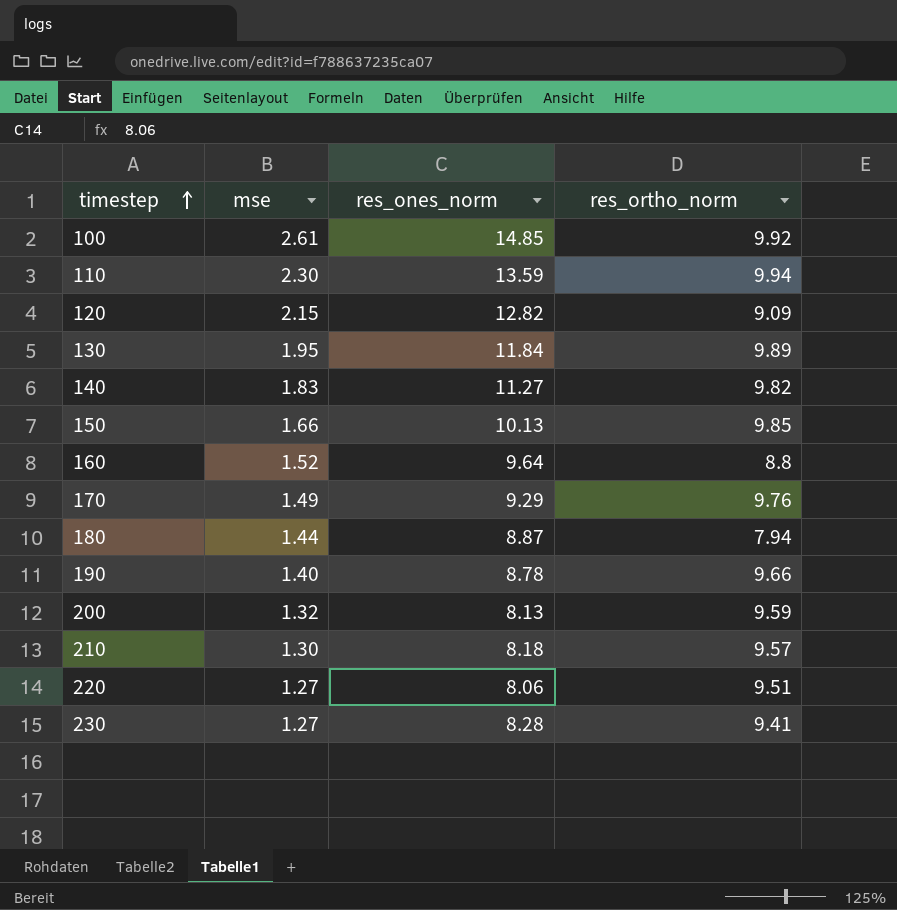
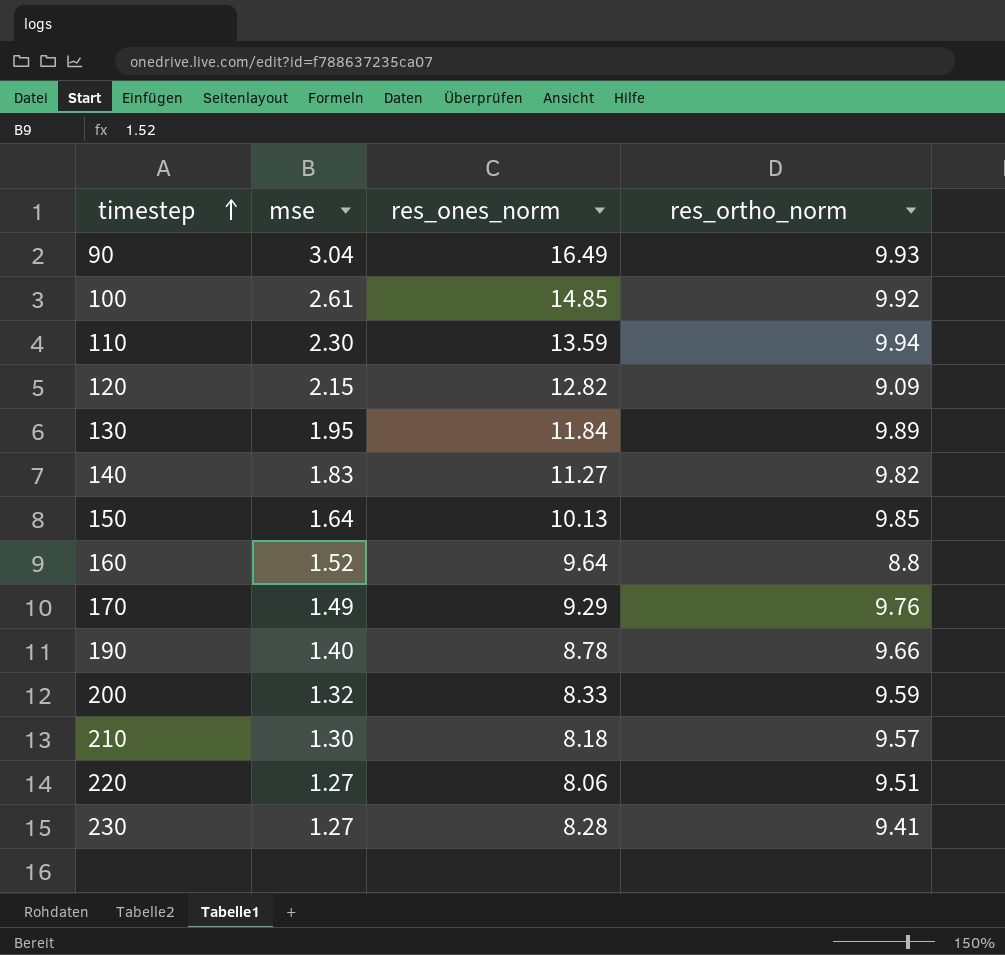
row 180: 1.44 | 8.87 | 7.94 -> none
row 90: none -> 3.04 | 16.49 | 9.93
150 | mse: 1.66 -> 1.64
200 | res_ones_norm: 8.13 -> 8.33

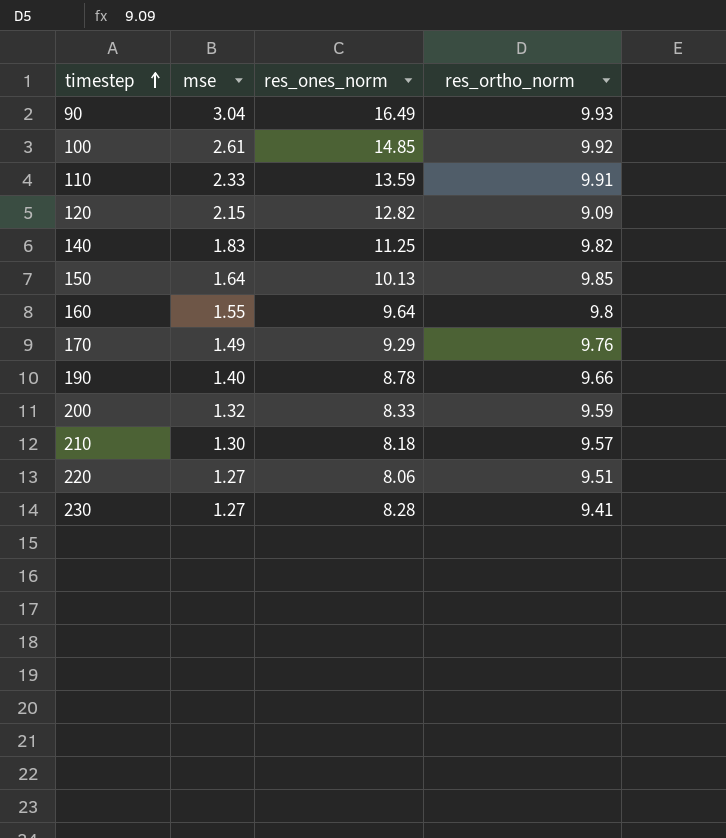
row 130: 1.95 | 11.84 | 9.89 -> none
110 | mse: 2.30 -> 2.33
110 | res_ortho_norm: 9.94 -> 9.91
140 | res_ones_norm: 11.27 -> 11.25
160 | mse: 1.52 -> 1.55
160 | res_ortho_norm: 8.8 -> 9.8

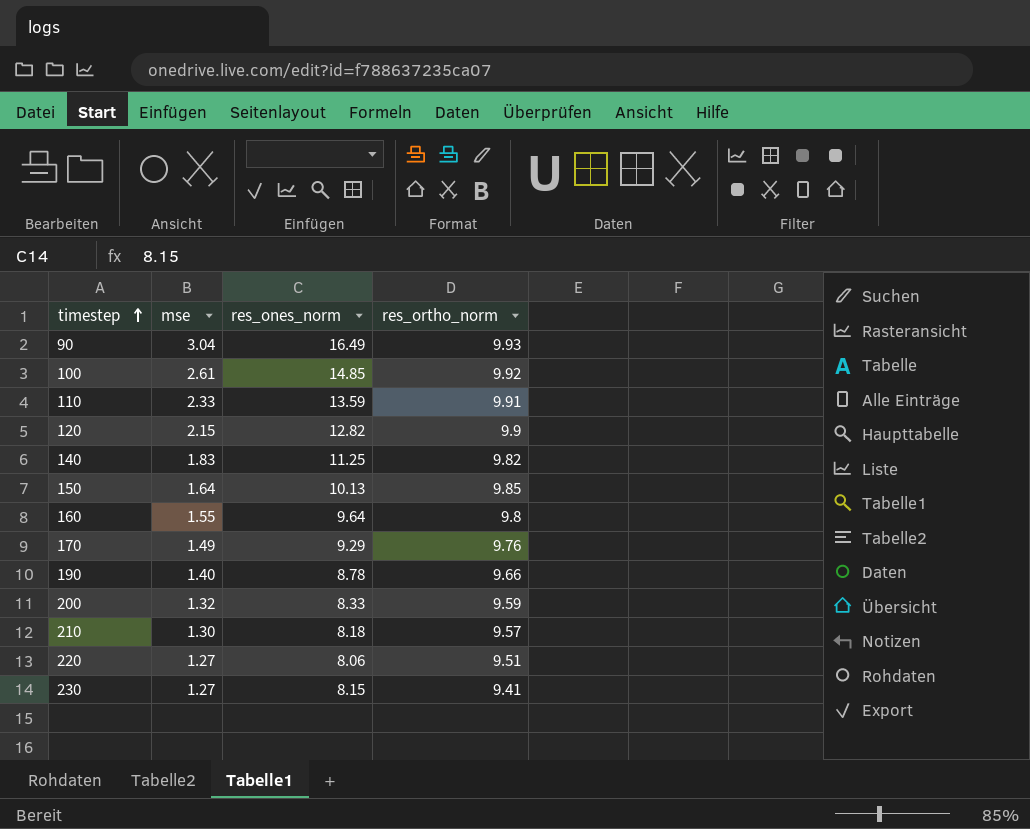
120 | res_ortho_norm: 9.09 -> 9.9
230 | res_ones_norm: 8.28 -> 8.15

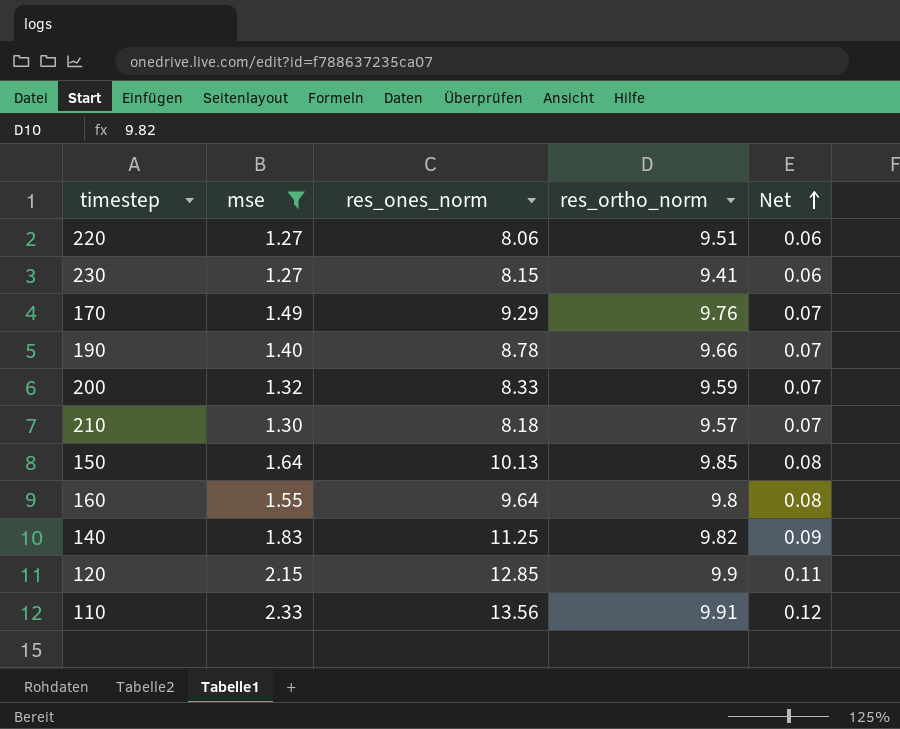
filter: none -> mse <= 2.33
row order: timestep ascending -> Net ascending
column Net | formula: none -> [mse] * 0.05
120 | res_ones_norm: 12.82 -> 12.85
110 | res_ones_norm: 13.59 -> 13.56

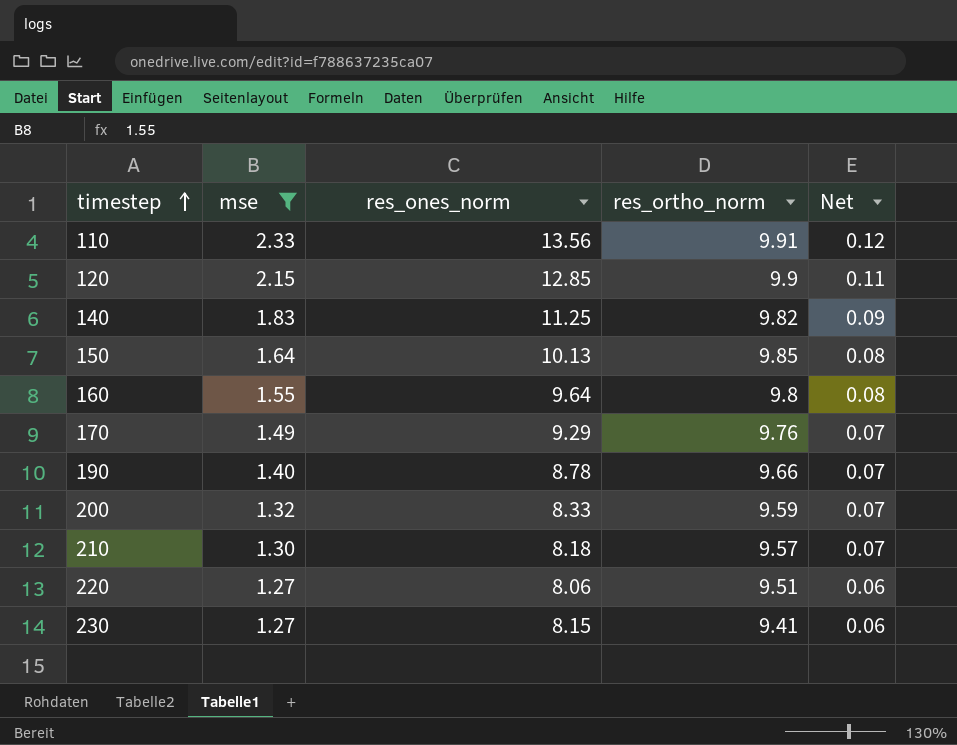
row order: Net ascending -> timestep ascending

